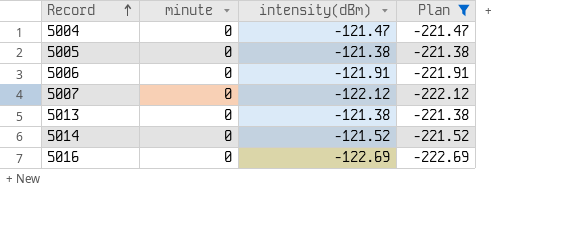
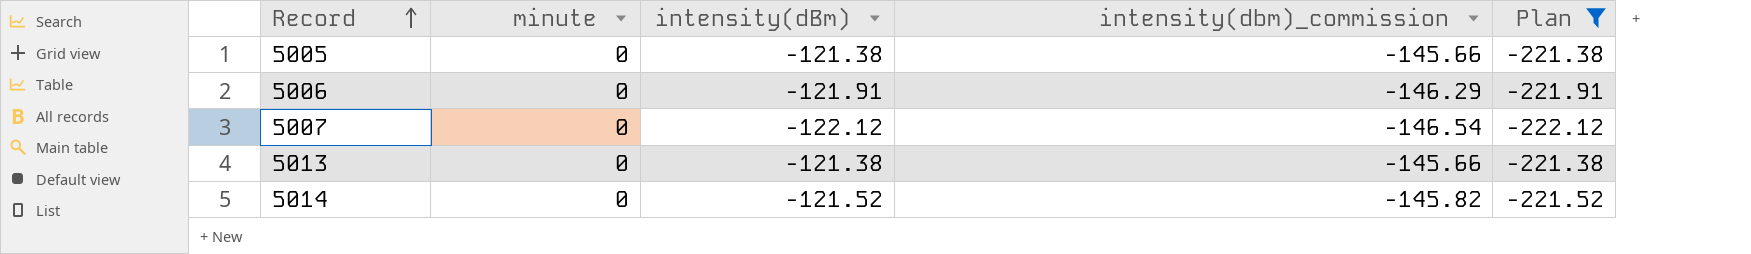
column intensity(dbm)_commission | formula: none -> [intensity(dBm)] * 1.2
row 5004: 0 | -121.47 | -221.47 -> none
row 5016: 0 | -122.69 | -222.69 -> none

